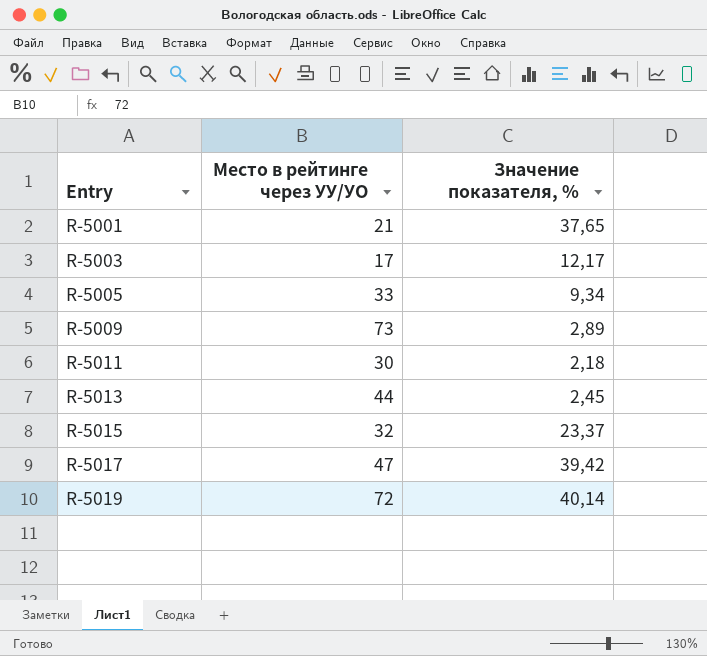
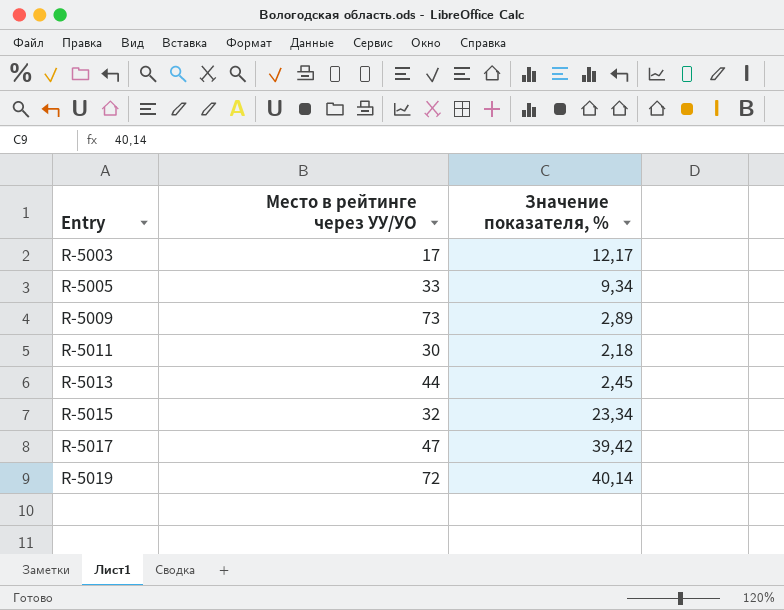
row R-5001: 21 | 37,65 -> none
R-5015 | Значение показателя, %: 23,37 -> 23,34

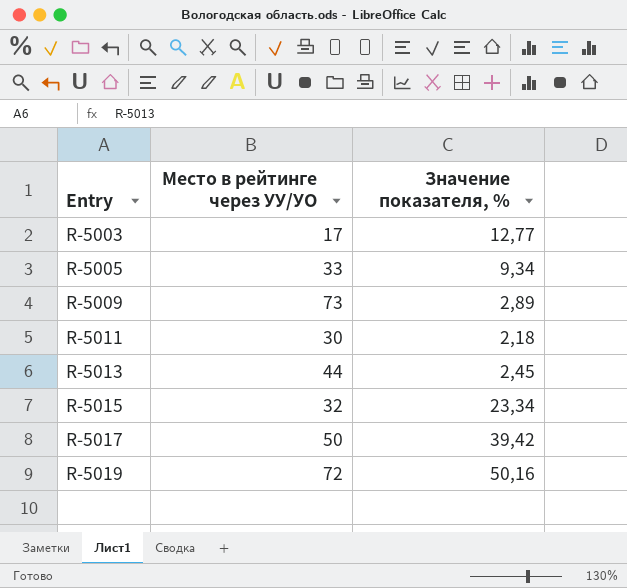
R-5003 | Значение показателя, %: 12,17 -> 12,77
R-5017 | Место в рейтинге через УУ/УО: 47 -> 50
R-5019 | Значение показателя, %: 40,14 -> 50,16

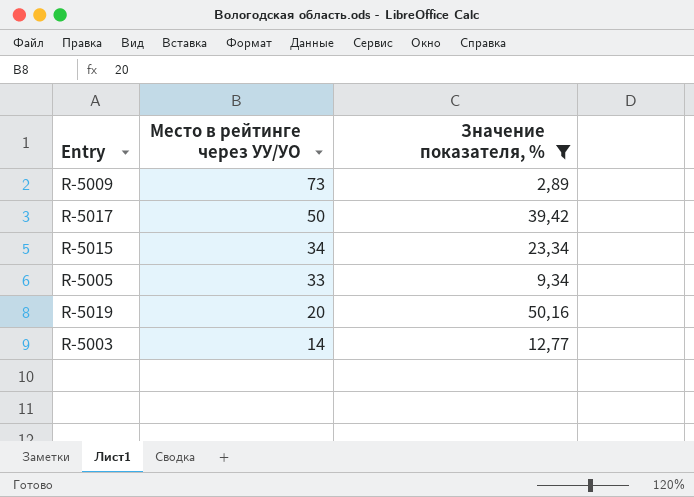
filter: none -> Значение показателя, % >= 2,89
row order: Entry ascending -> Место в рейтинге через УУ/УО descending
R-5015 | Место в рейтинге через УУ/УО: 32 -> 34
R-5019 | Место в рейтинге через УУ/УО: 72 -> 20
R-5003 | Место в рейтинге через УУ/УО: 17 -> 14

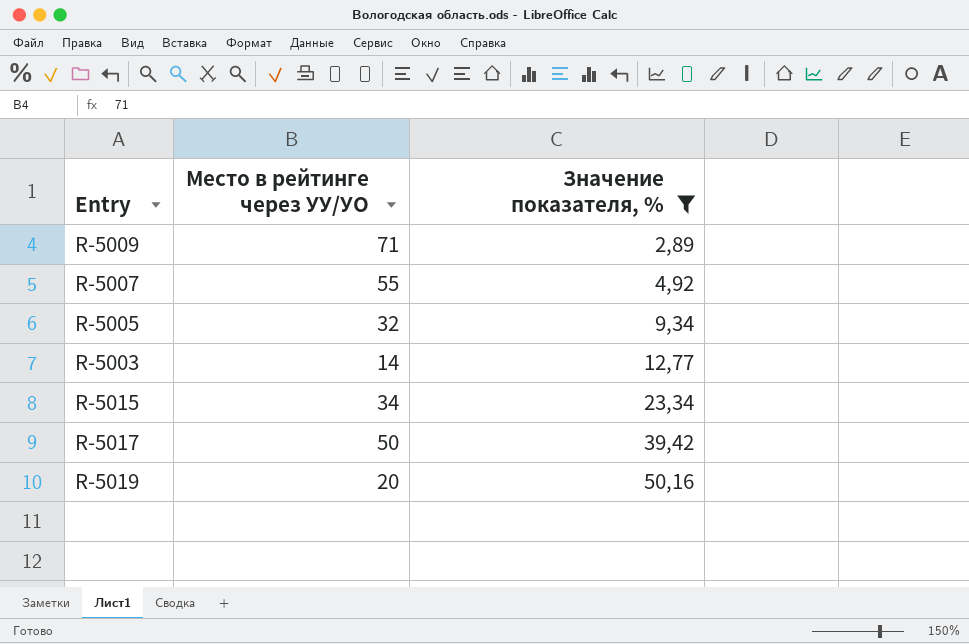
row order: Место в рейтинге через УУ/УО descending -> Значение показателя, % ascending
R-5009 | Место в рейтинге через УУ/УО: 73 -> 71
row R-5007: none -> 55 | 4,92
R-5005 | Место в рейтинге через УУ/УО: 33 -> 32

